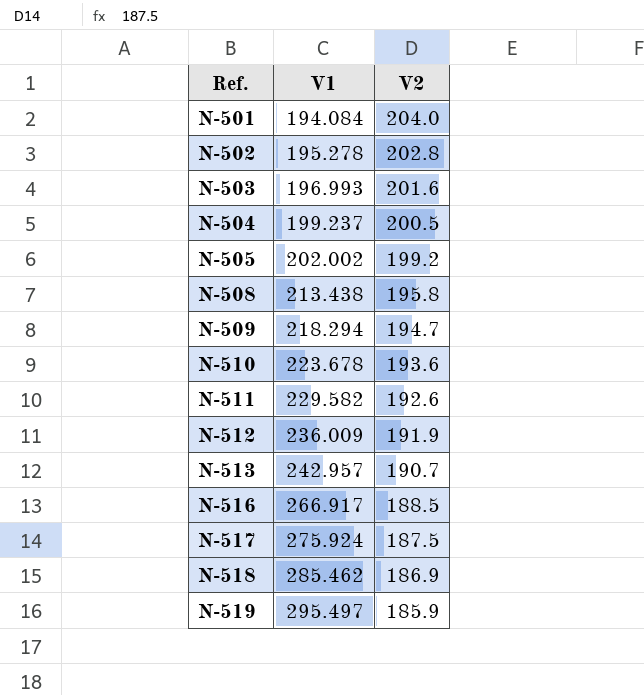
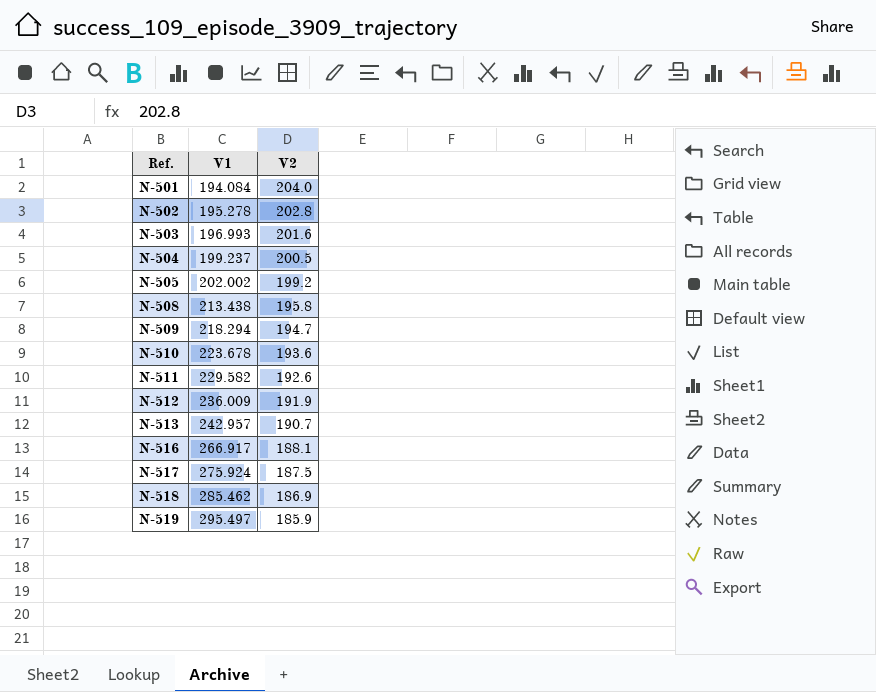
N-516 | V2: 188.5 -> 188.1

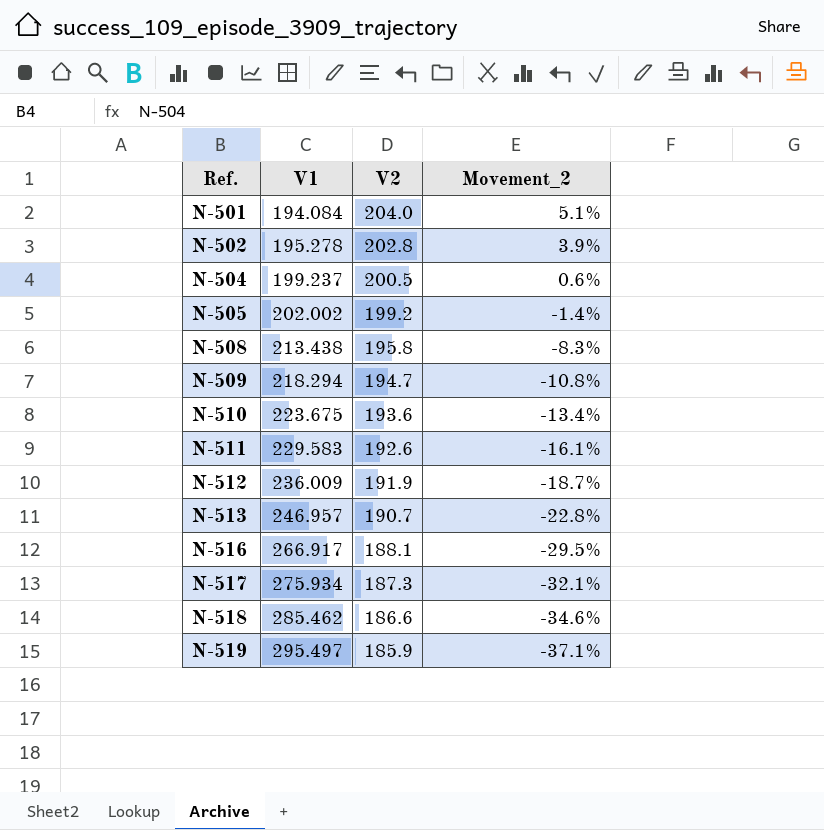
column Movement_2 | formula: none -> ([V2] - [V1]) / [V1]
row N-503: 196.993 | 201.6 -> none
N-510 | V1: 223.678 -> 223.675
N-511 | V1: 229.582 -> 229.583
N-513 | V1: 242.957 -> 246.957
N-517 | V1: 275.924 -> 275.934
N-517 | V2: 187.5 -> 187.3
N-518 | V2: 186.9 -> 186.6

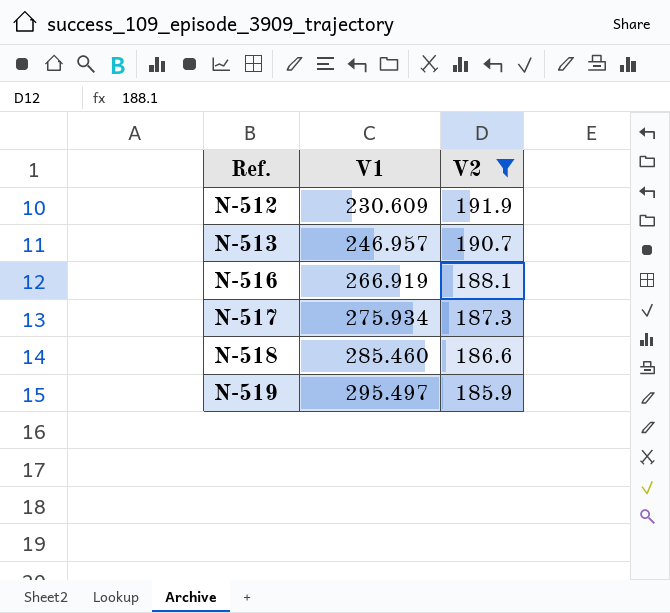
filter: none -> V2 <= 191.9
column Movement_2 | formula: ([V2] - [V1]) / [V1] -> none
N-512 | V1: 236.009 -> 230.609
N-516 | V1: 266.917 -> 266.919
N-518 | V1: 285.462 -> 285.460

